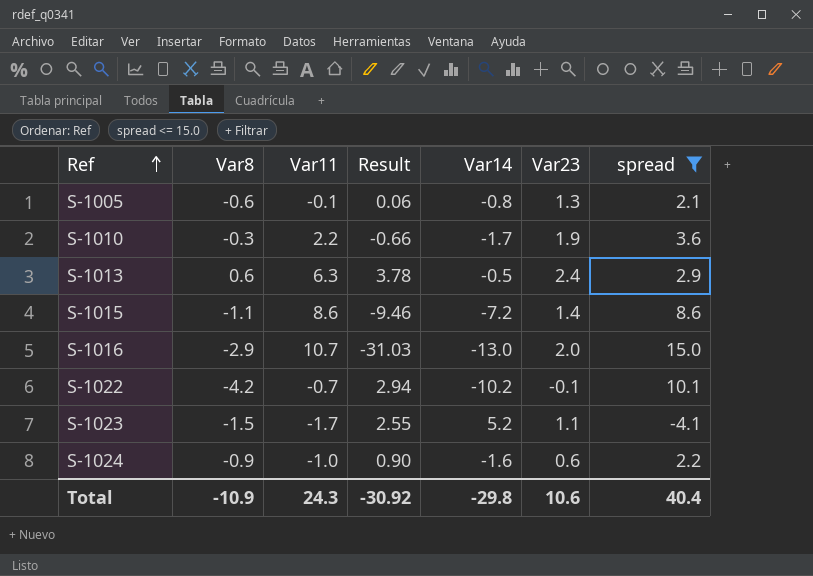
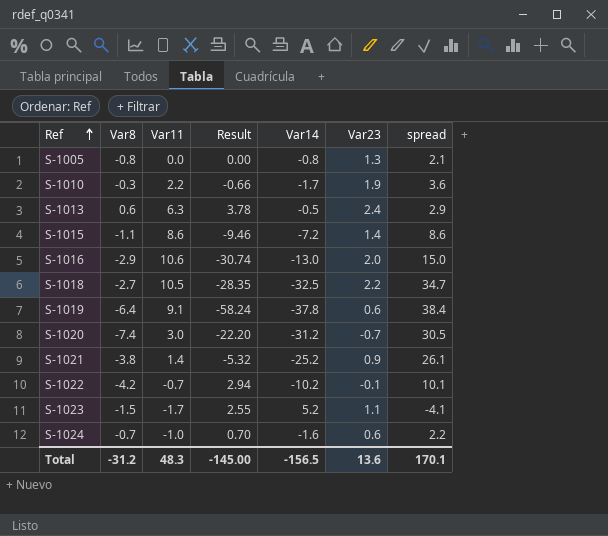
filter: spread <= 15.0 -> none
S-1005 | Var8: -0.6 -> -0.8
S-1005 | Var11: -0.1 -> 0.0
S-1005 | Result: 0.06 -> 0.00
S-1016 | Var11: 10.7 -> 10.6
S-1016 | Result: -31.03 -> -30.74
S-1024 | Var8: -0.9 -> -0.7
S-1024 | Result: 0.90 -> 0.70
Total | Var8: -10.9 -> -31.2
Total | Var11: 24.3 -> 48.3
Total | Result: -30.92 -> -145.00
Total | Var14: -29.8 -> -156.5
Total | Var23: 10.6 -> 13.6
Total | spread: 40.4 -> 170.1

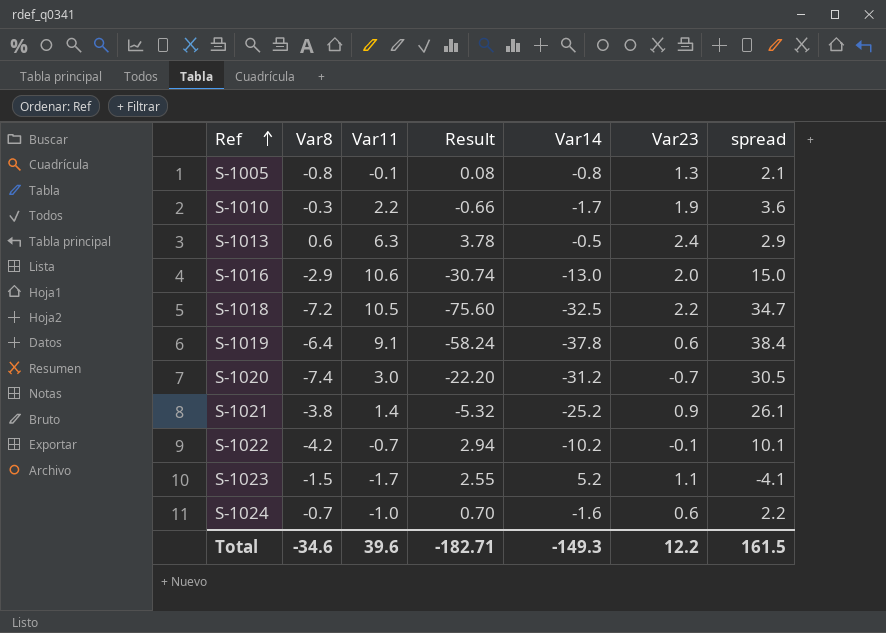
row S-1015: -1.1 | 8.6 | -9.46 | -7.2 | 1.4 | 8.6 -> none
S-1005 | Var11: 0.0 -> -0.1
S-1005 | Result: 0.00 -> 0.08
S-1018 | Var8: -2.7 -> -7.2
S-1018 | Result: -28.35 -> -75.60
Total | Var8: -31.2 -> -34.6
Total | Var11: 48.3 -> 39.6
Total | Result: -145.00 -> -182.71
Total | Var14: -156.5 -> -149.3
Total | Var23: 13.6 -> 12.2
Total | spread: 170.1 -> 161.5

